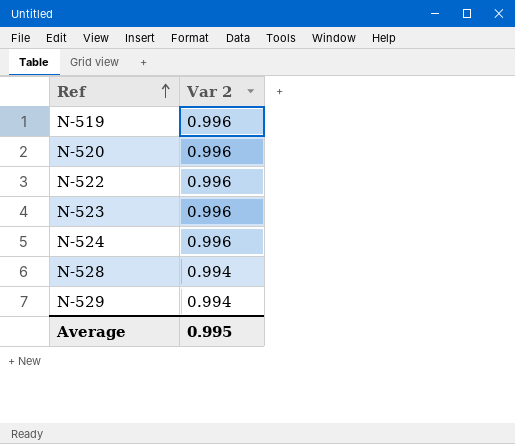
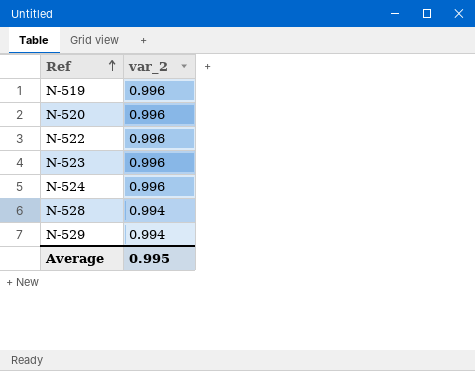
column name: Var 2 -> var_2

